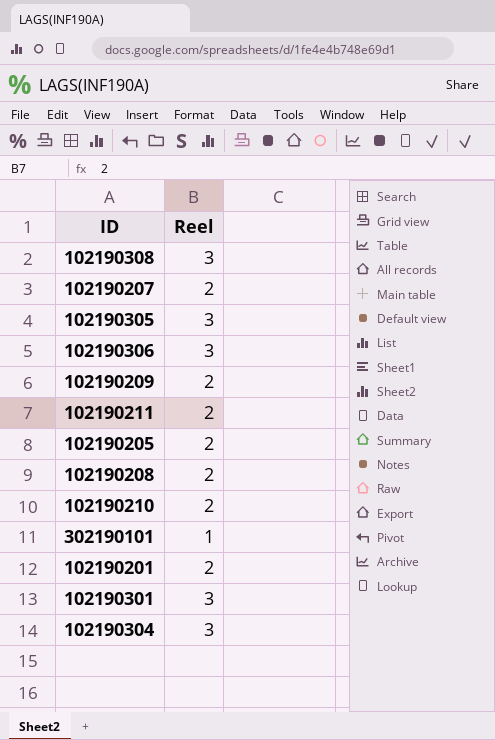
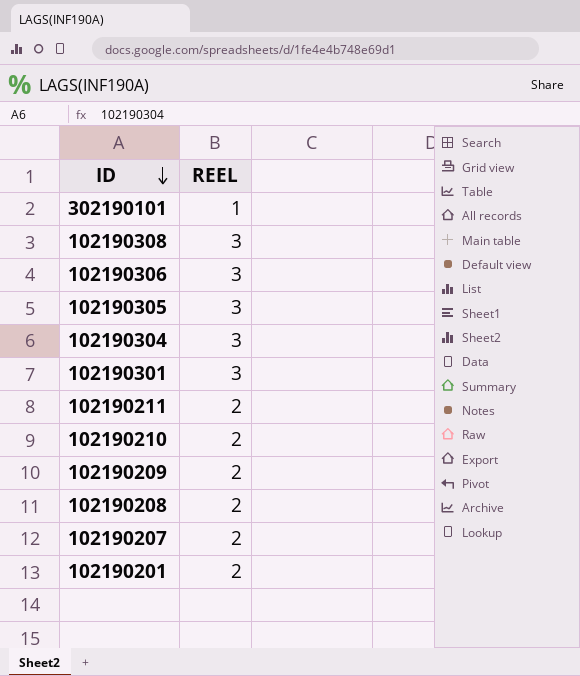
row order: none -> ID descending
column name: Reel -> REEL
row 102190205: 2 -> none

